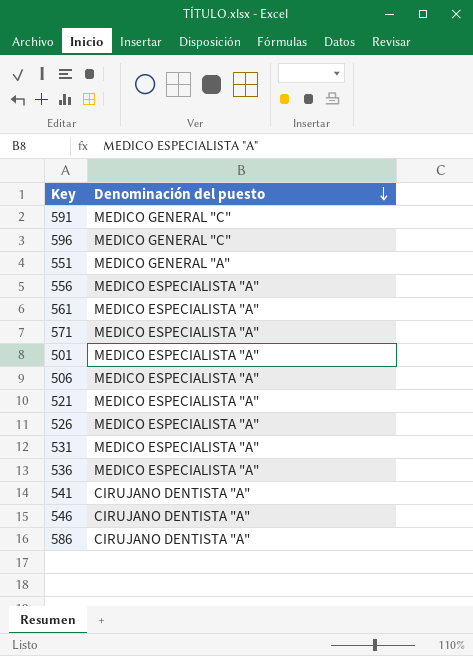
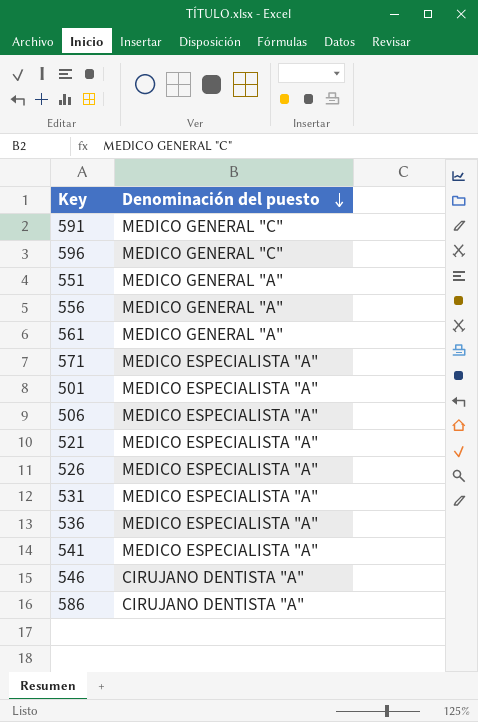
556 | Denominación del puesto: MEDICO ESPECIALISTA "A" -> MEDICO GENERAL "A"
561 | Denominación del puesto: MEDICO ESPECIALISTA "A" -> MEDICO GENERAL "A"
541 | Denominación del puesto: CIRUJANO DENTISTA "A" -> MEDICO ESPECIALISTA "A"

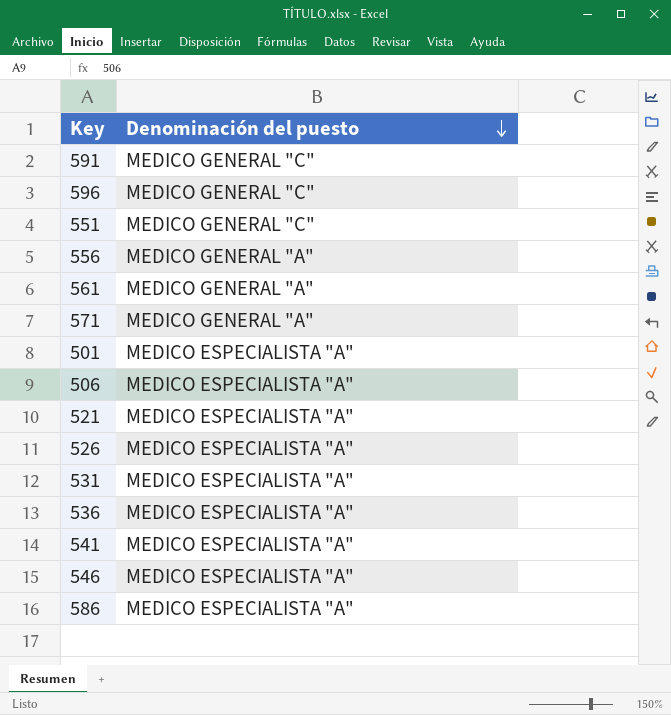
551 | Denominación del puesto: MEDICO GENERAL "A" -> MEDICO GENERAL "C"
571 | Denominación del puesto: MEDICO ESPECIALISTA "A" -> MEDICO GENERAL "A"
546 | Denominación del puesto: CIRUJANO DENTISTA "A" -> MEDICO ESPECIALISTA "A"
586 | Denominación del puesto: CIRUJANO DENTISTA "A" -> MEDICO ESPECIALISTA "A"

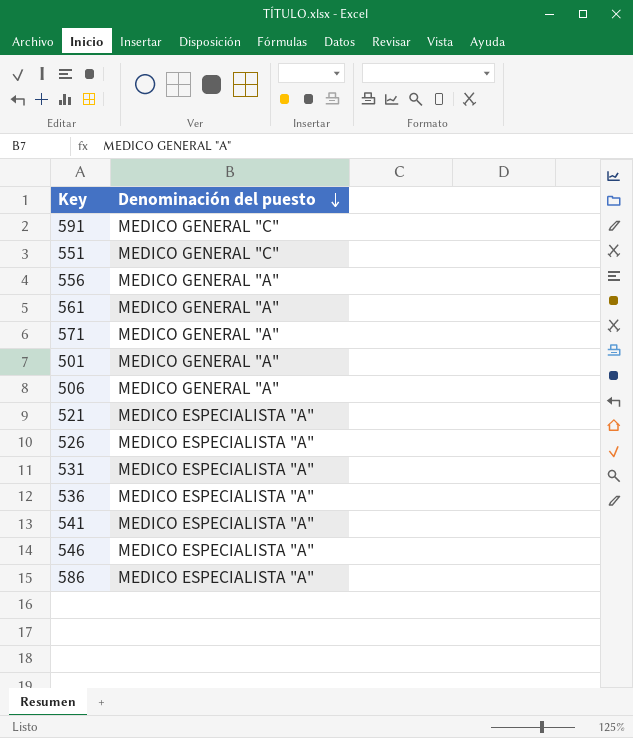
row 596: MEDICO GENERAL "C" -> none
501 | Denominación del puesto: MEDICO ESPECIALISTA "A" -> MEDICO GENERAL "A"
506 | Denominación del puesto: MEDICO ESPECIALISTA "A" -> MEDICO GENERAL "A"

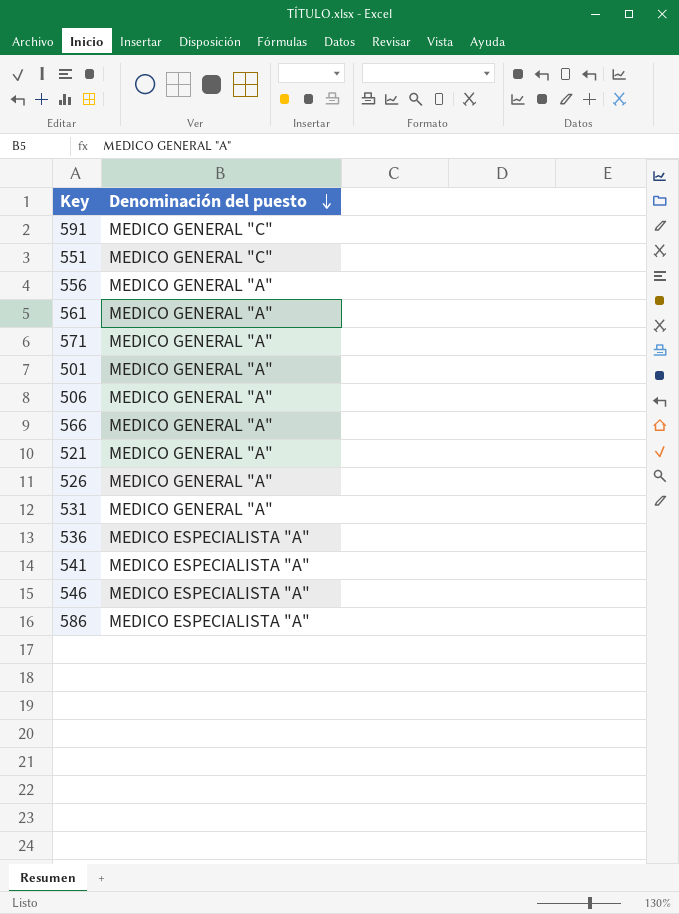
row 566: none -> MEDICO GENERAL "A"
521 | Denominación del puesto: MEDICO ESPECIALISTA "A" -> MEDICO GENERAL "A"
526 | Denominación del puesto: MEDICO ESPECIALISTA "A" -> MEDICO GENERAL "A"
531 | Denominación del puesto: MEDICO ESPECIALISTA "A" -> MEDICO GENERAL "A"

